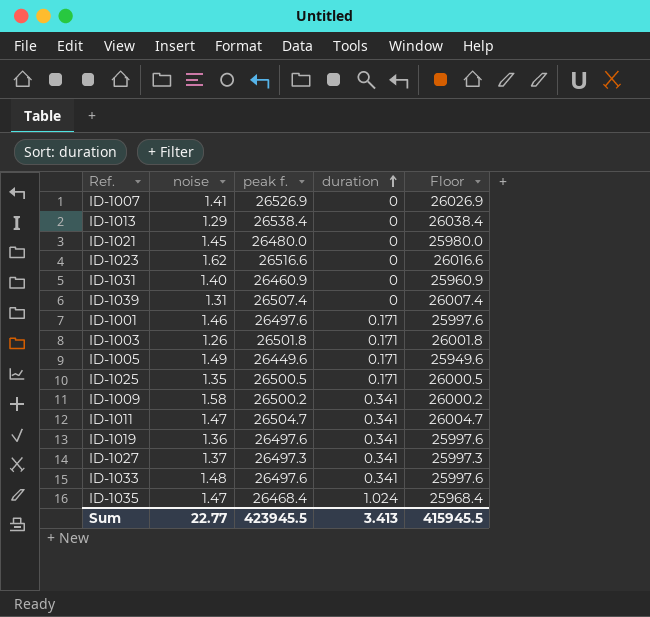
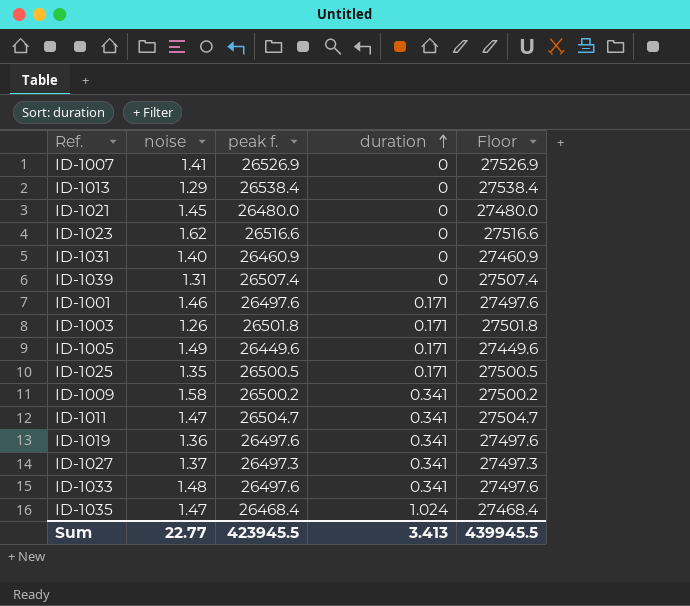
column Floor | formula: [peak f.] - 500 -> [peak f.] + 1000
Sum | Floor: 415945.5 -> 439945.5

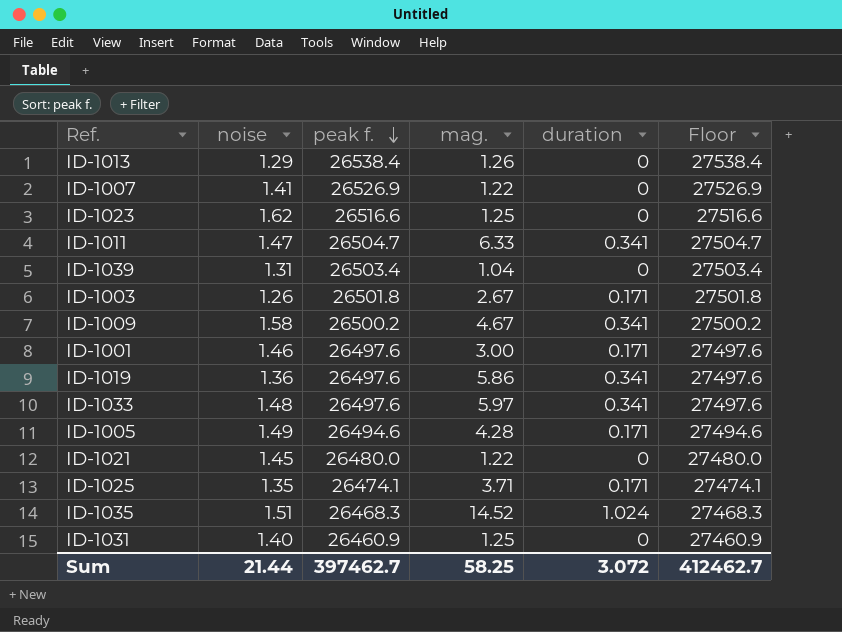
row order: duration ascending -> peak f. descending
column mag. | position: none -> 4
row ID-1027: 1.37 | 26497.3 | 0.341 | 27497.3 -> none
ID-1039 | peak f.: 26507.4 -> 26503.4
ID-1039 | Floor: 27507.4 -> 27503.4
ID-1005 | peak f.: 26449.6 -> 26494.6
ID-1005 | Floor: 27449.6 -> 27494.6
ID-1025 | peak f.: 26500.5 -> 26474.1
ID-1025 | Floor: 27500.5 -> 27474.1
ID-1035 | noise: 1.47 -> 1.51
ID-1035 | peak f.: 26468.4 -> 26468.3
ID-1035 | Floor: 27468.4 -> 27468.3
Sum | noise: 22.77 -> 21.44
Sum | peak f.: 423945.5 -> 397462.7
Sum | duration: 3.413 -> 3.072
Sum | Floor: 439945.5 -> 412462.7

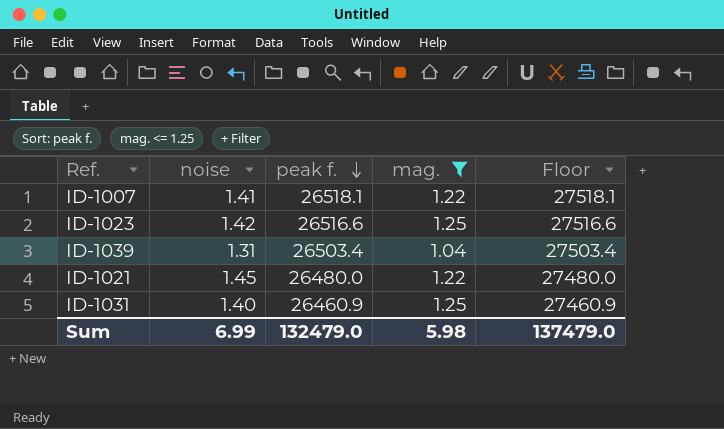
filter: none -> mag. <= 1.25
column duration | position: 5 -> none
ID-1007 | peak f.: 26526.9 -> 26518.1
ID-1007 | Floor: 27526.9 -> 27518.1
ID-1023 | noise: 1.62 -> 1.42
Sum | noise: 21.44 -> 6.99
Sum | peak f.: 397462.7 -> 132479.0
Sum | mag.: 58.25 -> 5.98
Sum | Floor: 412462.7 -> 137479.0

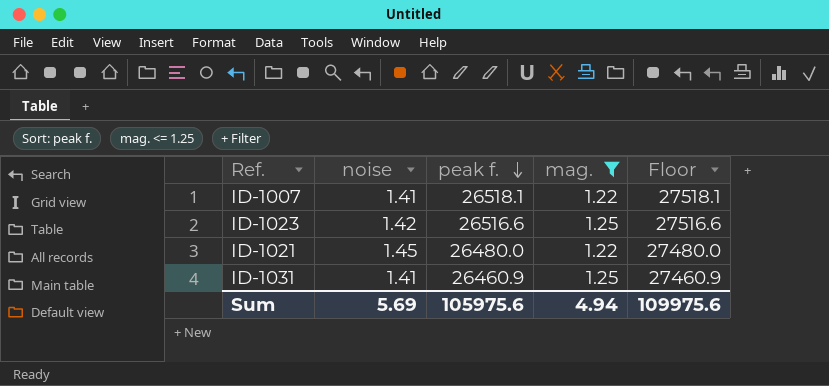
row ID-1039: 1.31 | 26503.4 | 1.04 | 27503.4 -> none
ID-1031 | noise: 1.40 -> 1.41
Sum | noise: 6.99 -> 5.69
Sum | peak f.: 132479.0 -> 105975.6
Sum | mag.: 5.98 -> 4.94
Sum | Floor: 137479.0 -> 109975.6

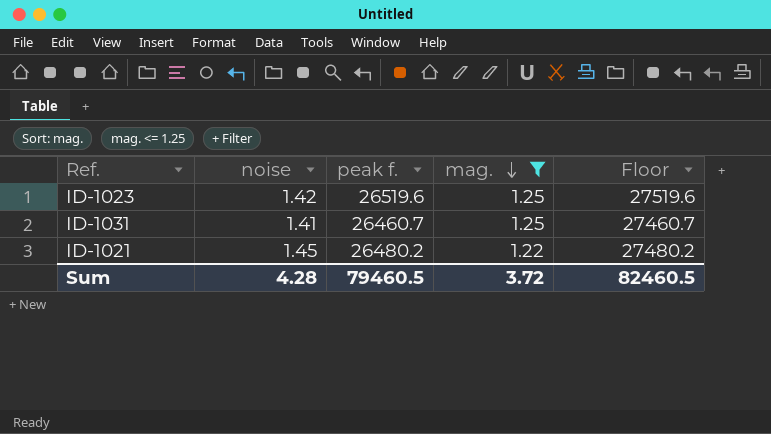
row order: peak f. descending -> mag. descending
row ID-1007: 1.41 | 26518.1 | 1.22 | 27518.1 -> none
ID-1023 | peak f.: 26516.6 -> 26519.6
ID-1023 | Floor: 27516.6 -> 27519.6
ID-1031 | peak f.: 26460.9 -> 26460.7
ID-1031 | Floor: 27460.9 -> 27460.7
ID-1021 | peak f.: 26480.0 -> 26480.2
ID-1021 | Floor: 27480.0 -> 27480.2
Sum | noise: 5.69 -> 4.28
Sum | peak f.: 105975.6 -> 79460.5
Sum | mag.: 4.94 -> 3.72
Sum | Floor: 109975.6 -> 82460.5

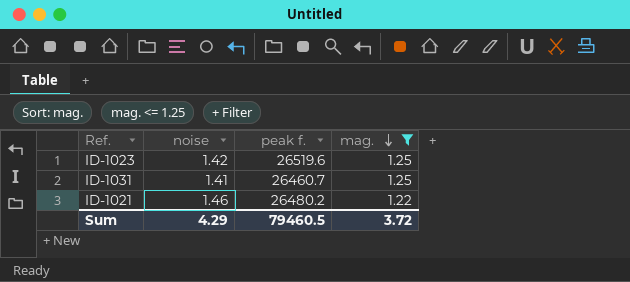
column Floor | formula: [peak f.] + 1000 -> none
ID-1021 | noise: 1.45 -> 1.46
Sum | noise: 4.28 -> 4.29

